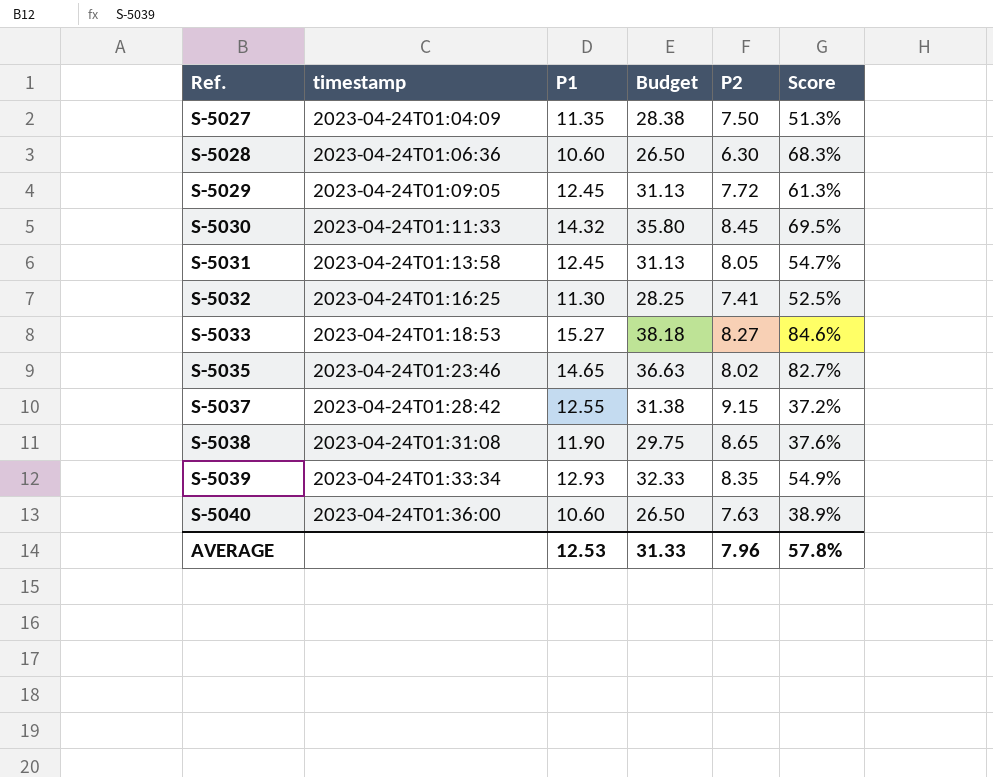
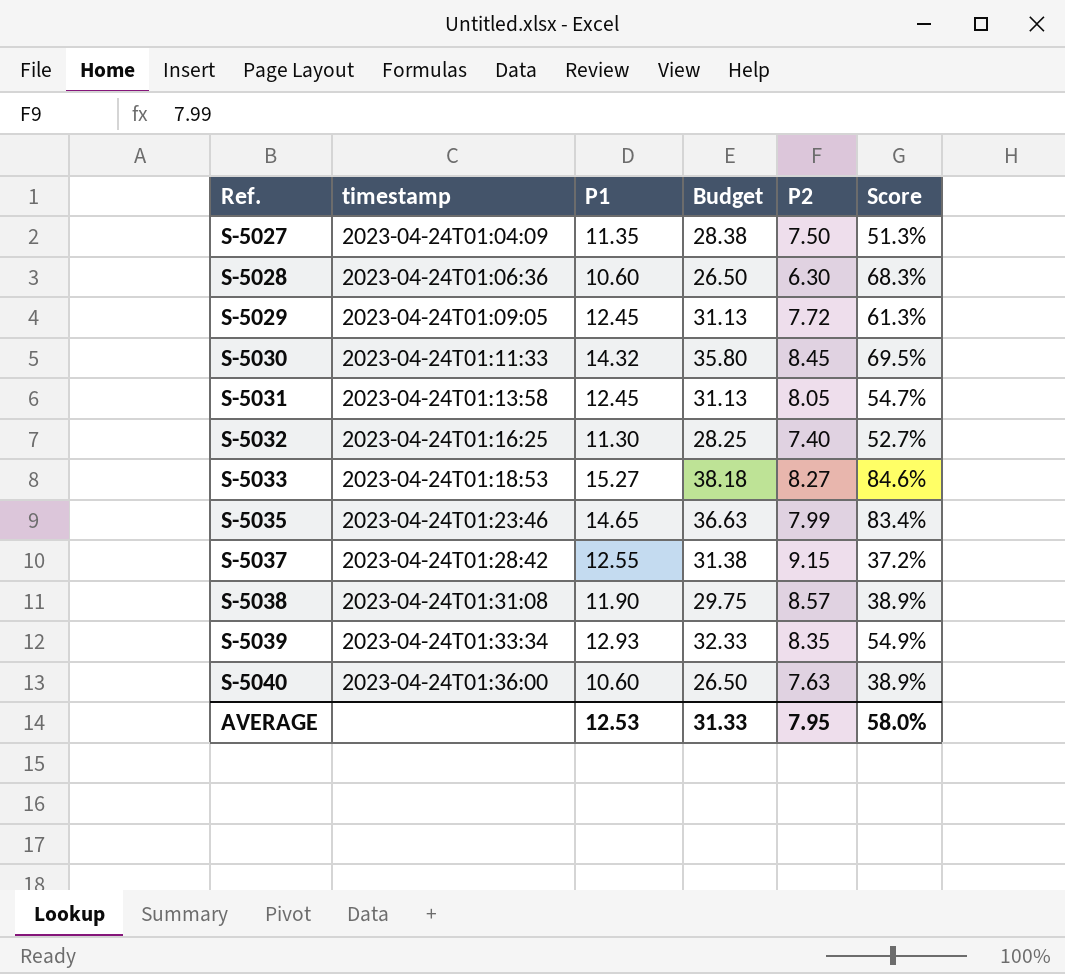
S-5032 | P2: 7.41 -> 7.40
S-5032 | Score: 52.5% -> 52.7%
S-5035 | P2: 8.02 -> 7.99
S-5035 | Score: 82.7% -> 83.4%
S-5038 | P2: 8.65 -> 8.57
S-5038 | Score: 37.6% -> 38.9%
AVERAGE | P2: 7.96 -> 7.95
AVERAGE | Score: 57.8% -> 58.0%

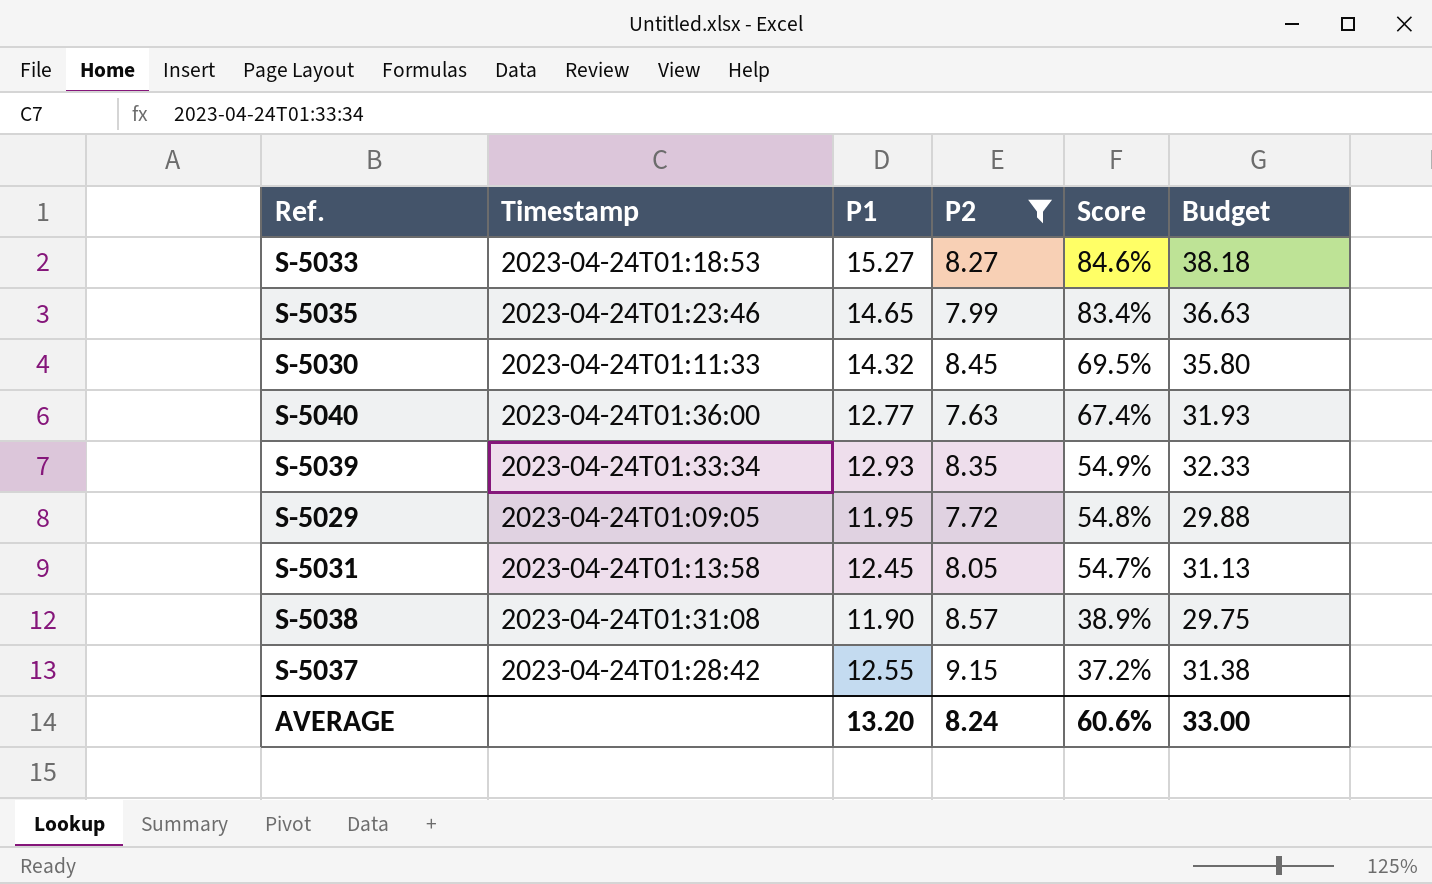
filter: none -> P2 >= 7.63
row order: Ref. ascending -> Score descending
column name: timestamp -> Timestamp
column Budget | position: 4 -> 6
S-5040 | P1: 10.60 -> 12.77
S-5040 | Score: 38.9% -> 67.4%
S-5040 | Budget: 26.50 -> 31.93
S-5029 | P1: 12.45 -> 11.95
S-5029 | Score: 61.3% -> 54.8%
S-5029 | Budget: 31.13 -> 29.88
AVERAGE | P1: 12.53 -> 13.20
AVERAGE | P2: 7.95 -> 8.24
AVERAGE | Score: 58.0% -> 60.6%
AVERAGE | Budget: 31.33 -> 33.00

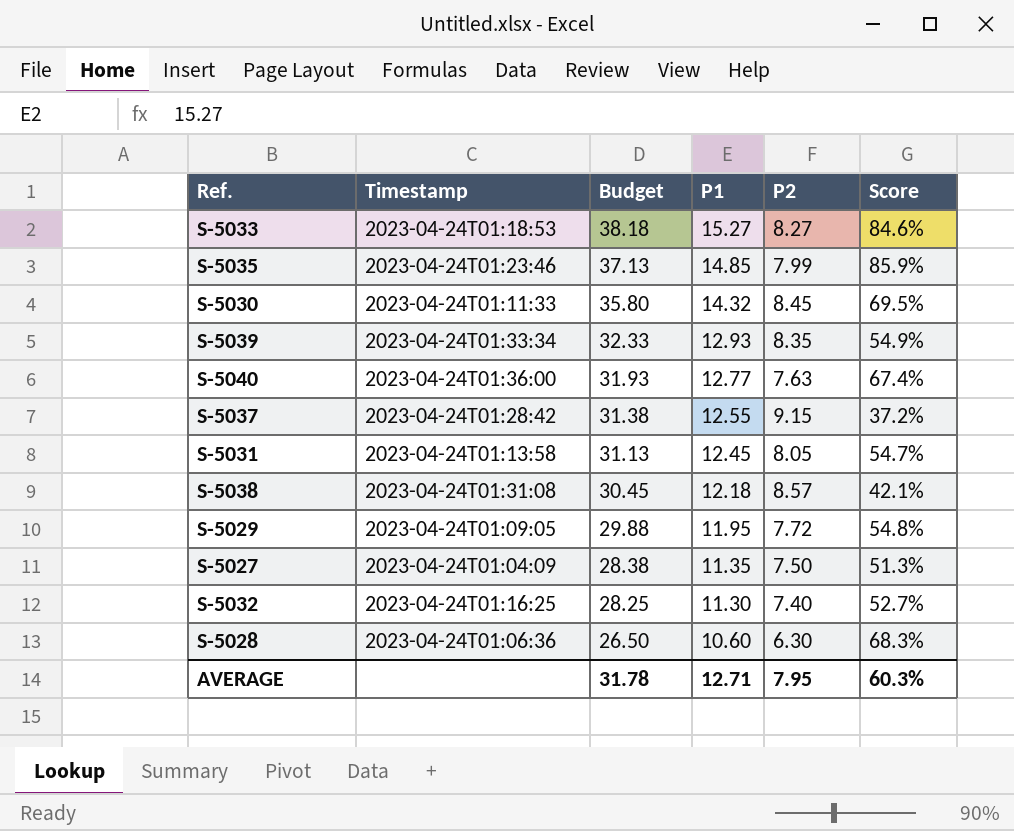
filter: P2 >= 7.63 -> none
row order: Score descending -> Budget descending
column Budget | position: 6 -> 3
S-5035 | Budget: 36.63 -> 37.13
S-5035 | P1: 14.65 -> 14.85
S-5035 | Score: 83.4% -> 85.9%
S-5038 | Budget: 29.75 -> 30.45
S-5038 | P1: 11.90 -> 12.18
S-5038 | Score: 38.9% -> 42.1%
AVERAGE | Budget: 33.00 -> 31.78
AVERAGE | P1: 13.20 -> 12.71
AVERAGE | P2: 8.24 -> 7.95
AVERAGE | Score: 60.6% -> 60.3%

